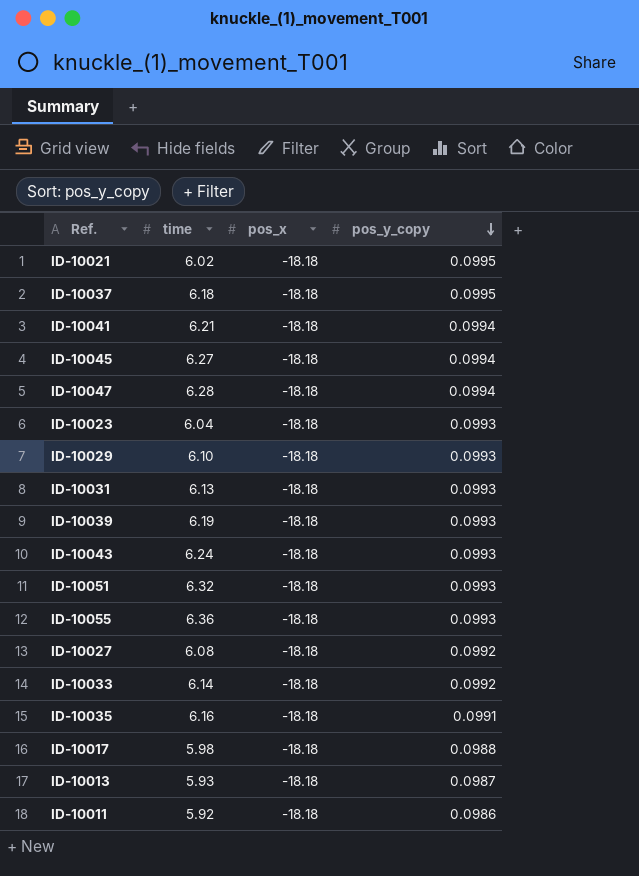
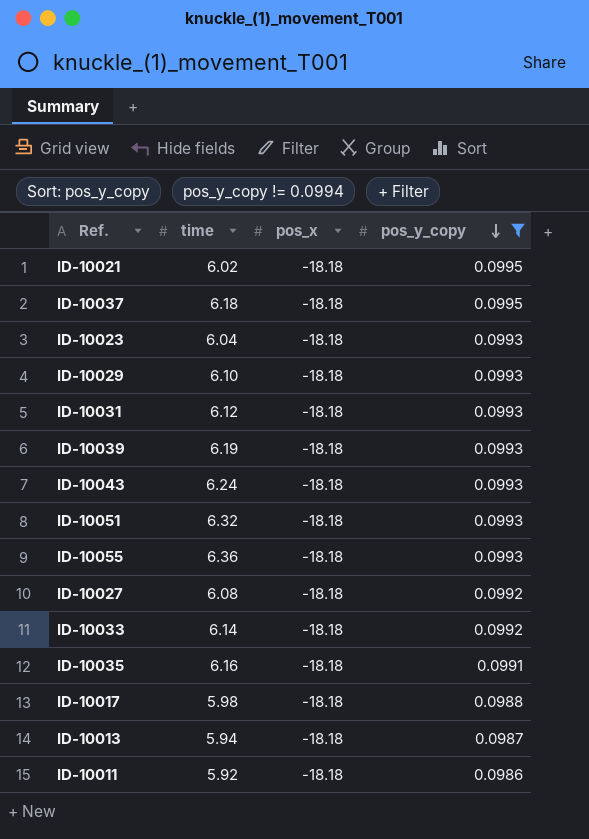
filter: none -> pos_y_copy != 0.0994
ID-10031 | time: 6.13 -> 6.12
ID-10013 | time: 5.93 -> 5.94

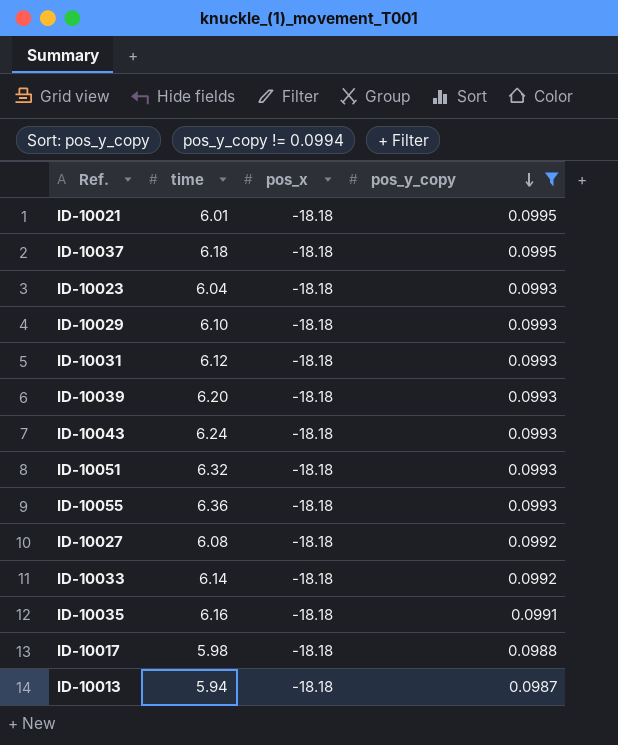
row ID-10011: 5.92 | -18.18 | 0.0986 -> none
ID-10021 | time: 6.02 -> 6.01
ID-10039 | time: 6.19 -> 6.20

